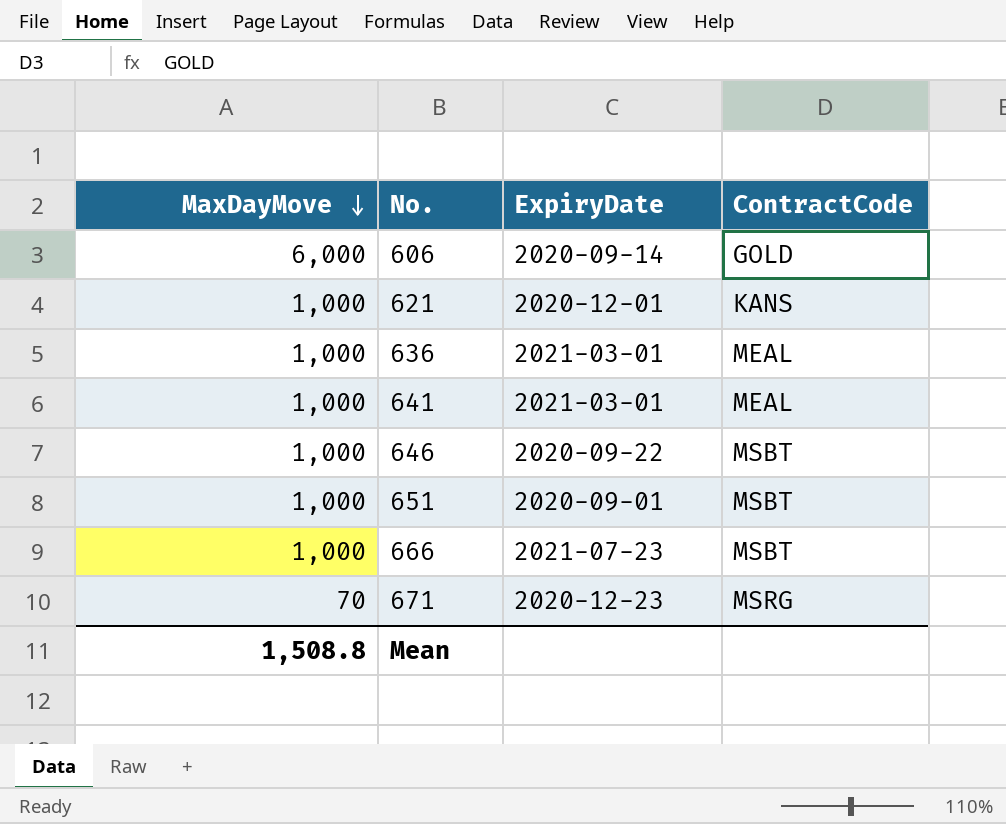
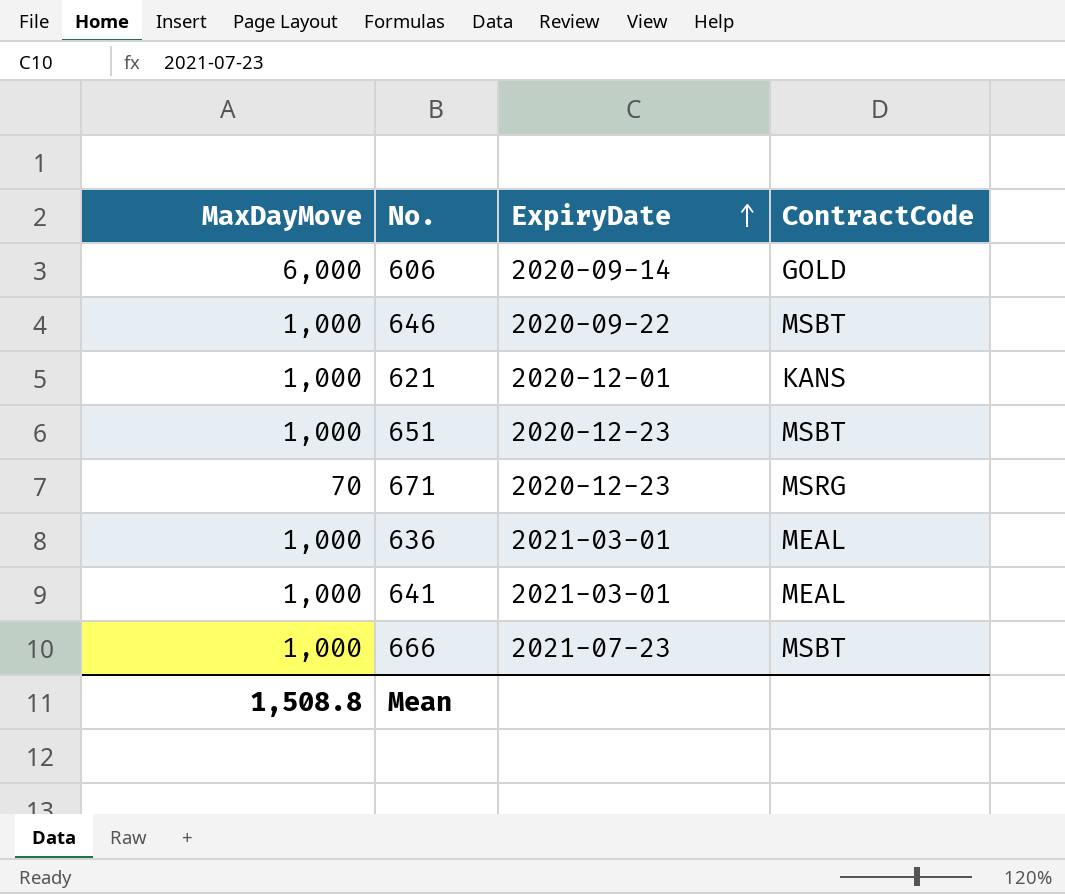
row order: MaxDayMove descending -> ExpiryDate ascending
651 | ExpiryDate: 2020-09-01 -> 2020-12-23

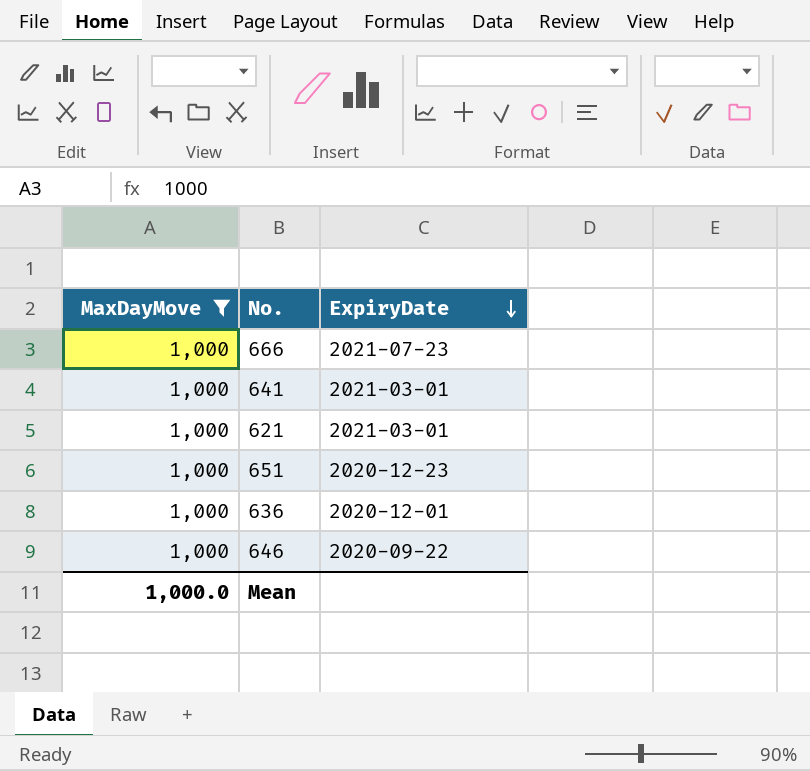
filter: none -> MaxDayMove = 1,000
row order: ExpiryDate ascending -> ExpiryDate descending
column ContractCode | position: 4 -> none
621 | ExpiryDate: 2020-12-01 -> 2021-03-01
636 | ExpiryDate: 2021-03-01 -> 2020-12-01
Mean | MaxDayMove: 1,508.8 -> 1,000.0

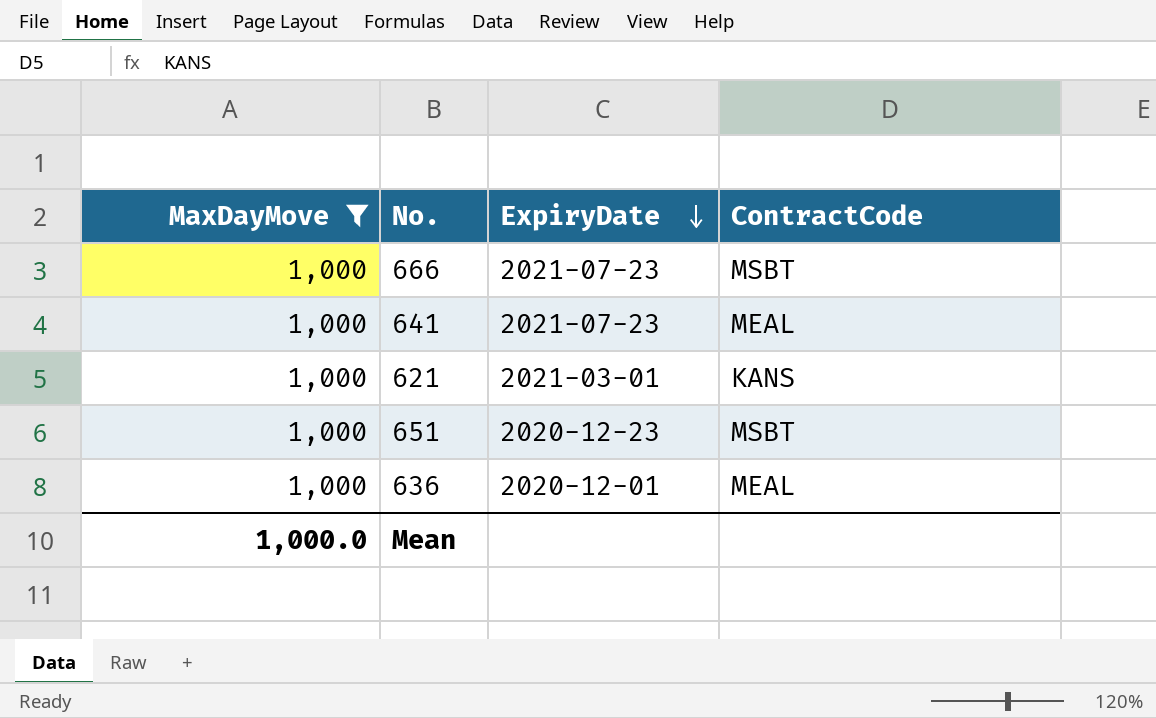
column ContractCode | position: none -> 4
row 646: 1,000 | 2020-09-22 -> none
641 | ExpiryDate: 2021-03-01 -> 2021-07-23

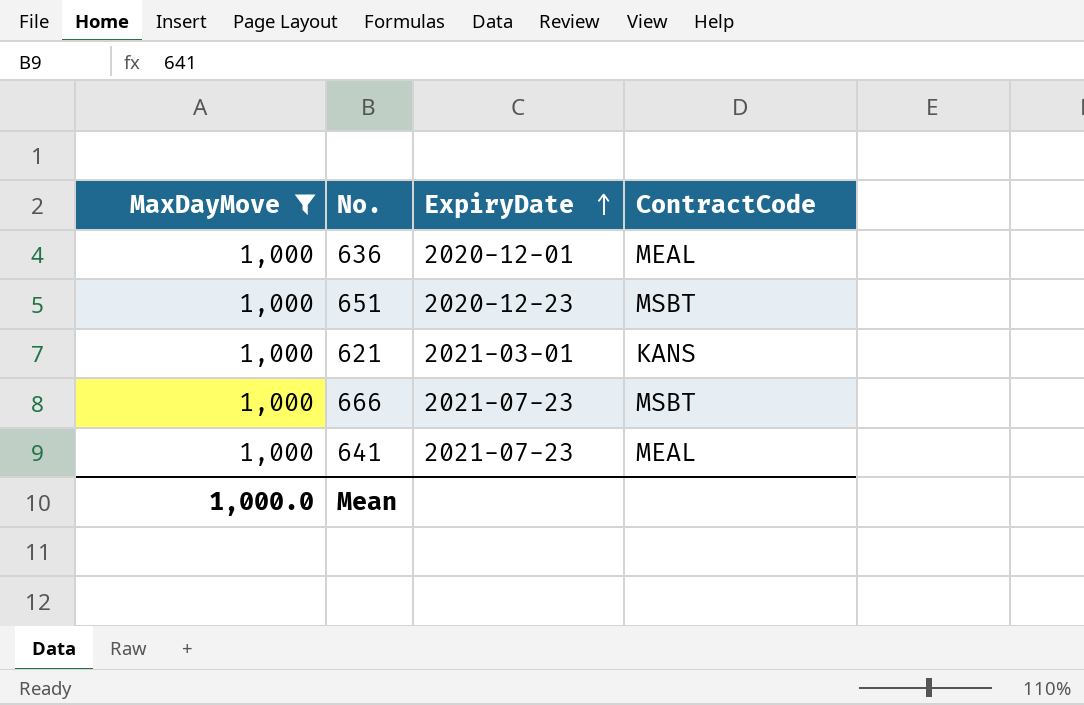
row order: ExpiryDate descending -> ExpiryDate ascending

